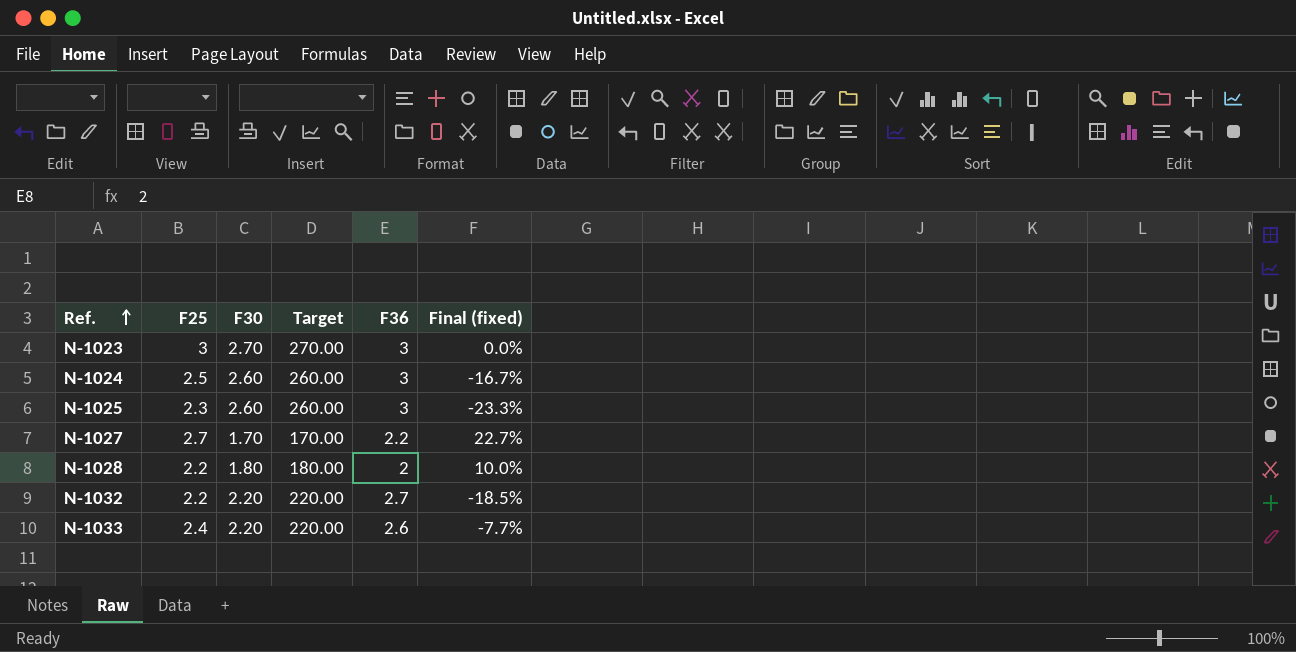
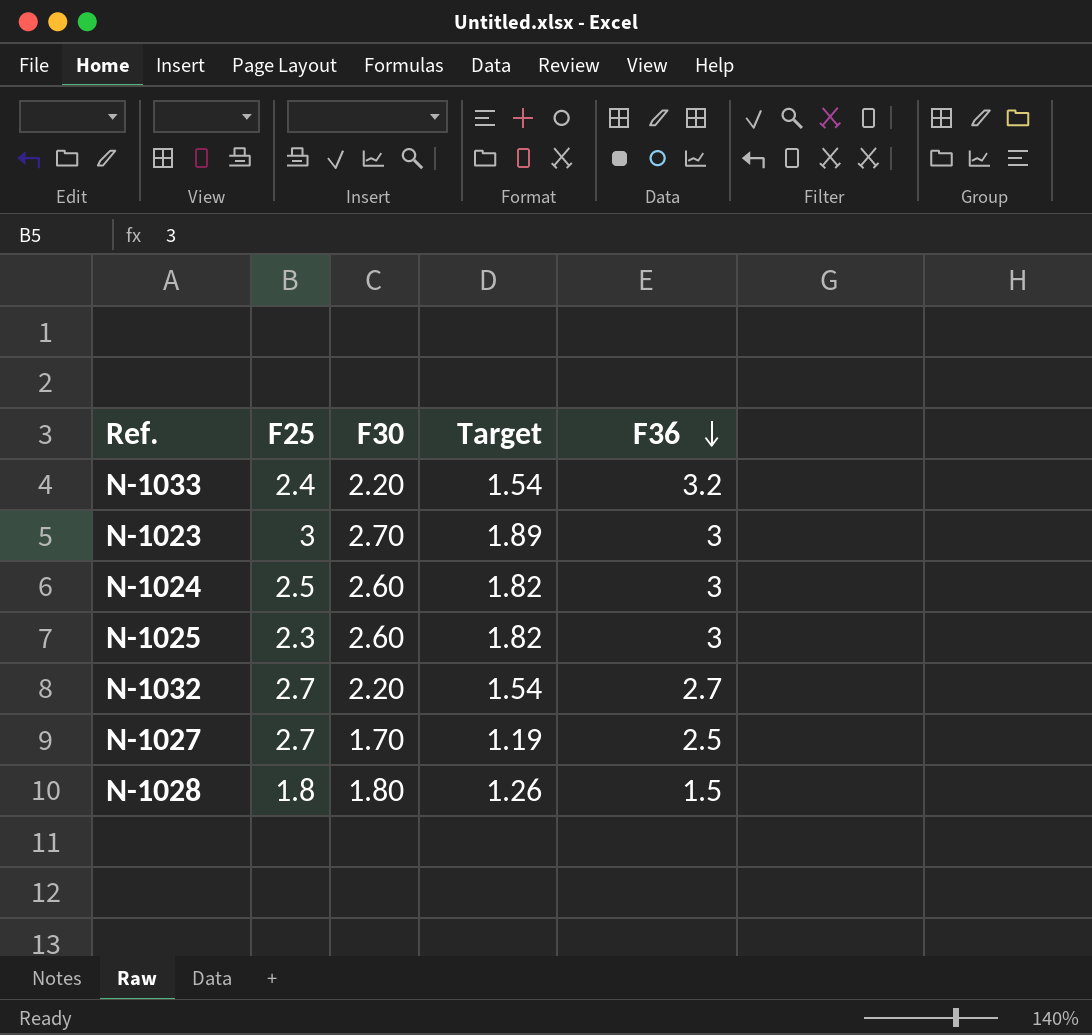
row order: Ref. ascending -> F36 descending
column Final (fixed) | formula: ([F25] - [F36]) / [F36] -> none
column Target | formula: [F30] * 100 -> [F30] * 0.7
N-1033 | F36: 2.6 -> 3.2
N-1032 | F25: 2.2 -> 2.7
N-1027 | F36: 2.2 -> 2.5
N-1028 | F25: 2.2 -> 1.8
N-1028 | F36: 2 -> 1.5

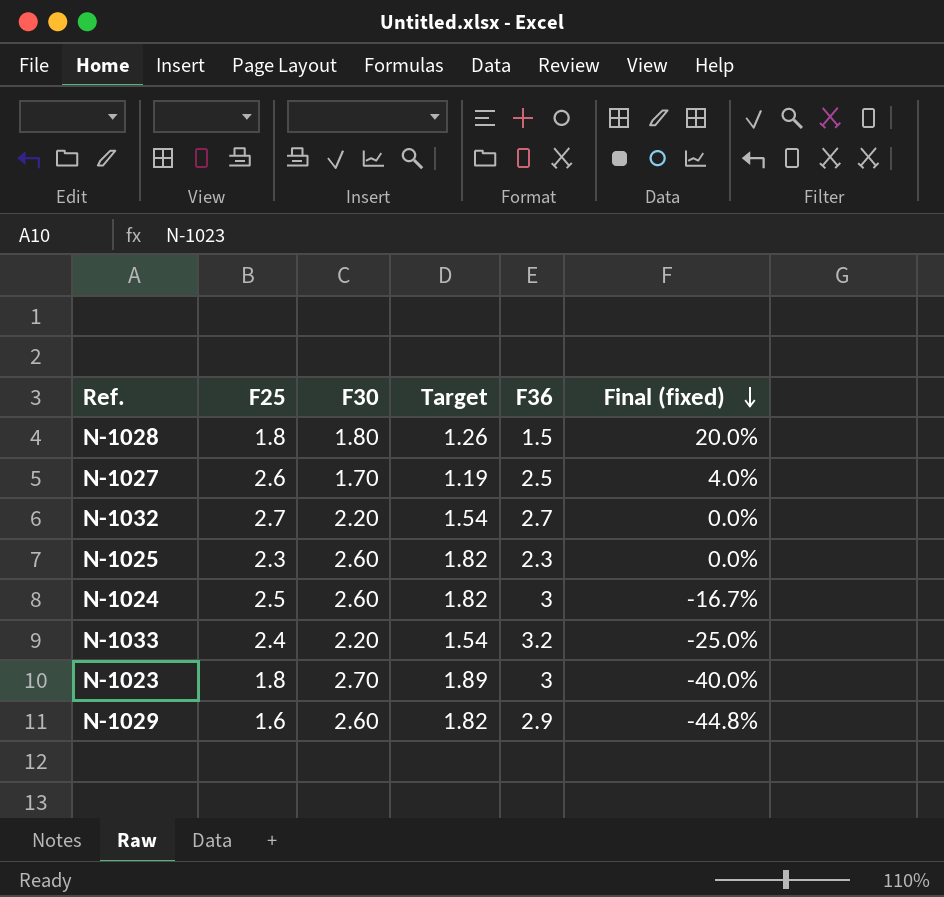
row order: F36 descending -> Final (fixed) descending
column Final (fixed) | formula: none -> ([F25] - [F36]) / [F36]
N-1027 | F25: 2.7 -> 2.6
N-1025 | F36: 3 -> 2.3
N-1023 | F25: 3 -> 1.8
row N-1029: none -> 1.6 | 2.60 | 1.82 | 2.9 | -44.8%

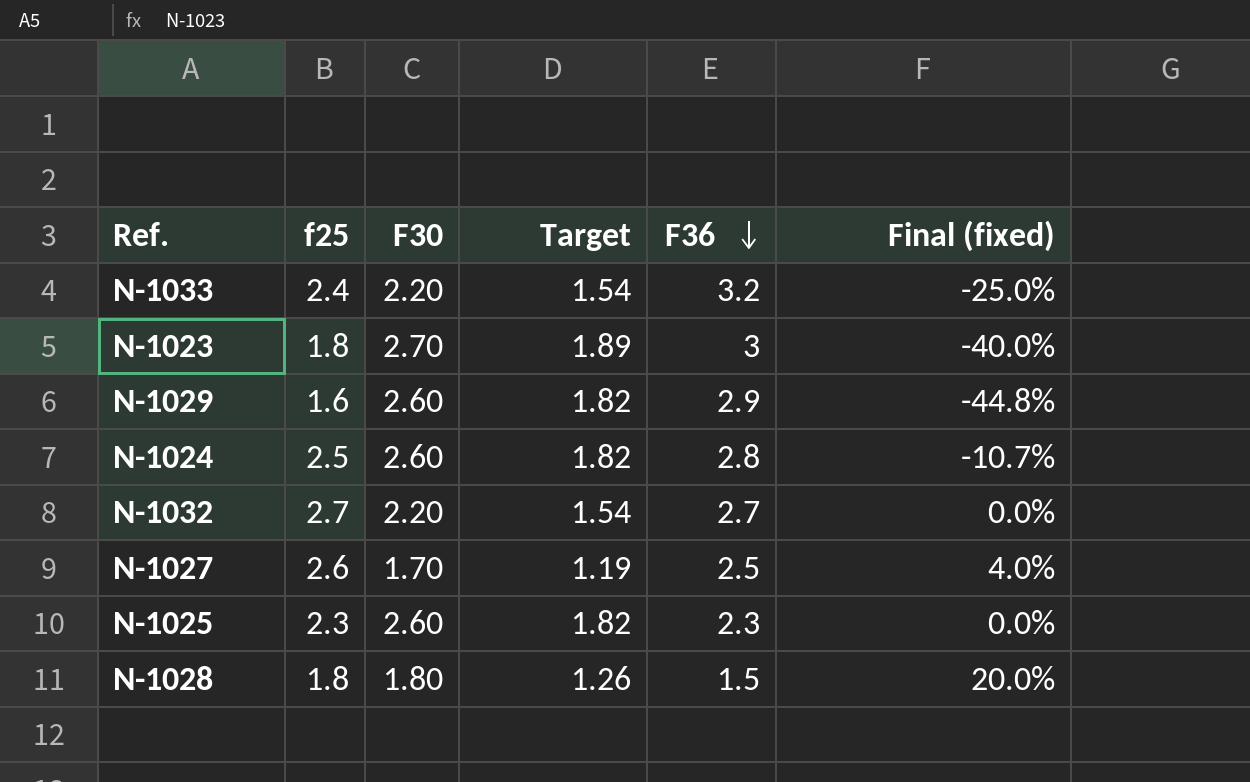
row order: Final (fixed) descending -> F36 descending
column name: F25 -> f25
N-1024 | F36: 3 -> 2.8
N-1024 | Final (fixed): -16.7% -> -10.7%

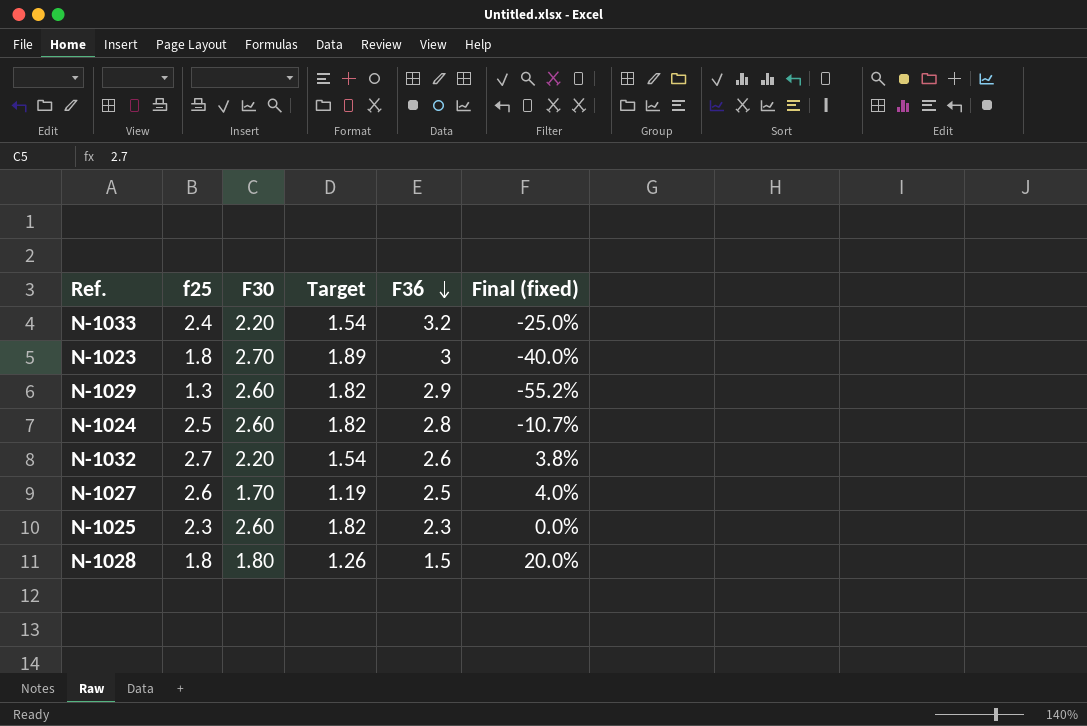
N-1029 | f25: 1.6 -> 1.3
N-1029 | Final (fixed): -44.8% -> -55.2%
N-1032 | F36: 2.7 -> 2.6
N-1032 | Final (fixed): 0.0% -> 3.8%

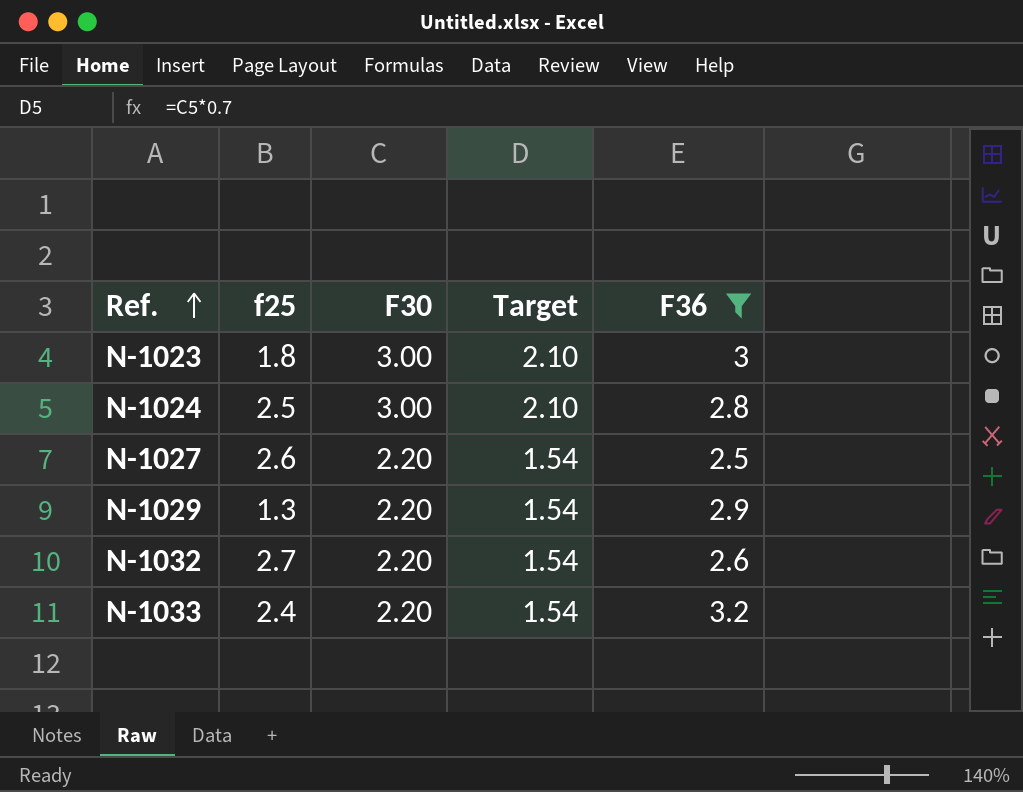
filter: none -> F36 >= 2.5
row order: F36 descending -> Ref. ascending
column Final (fixed) | formula: ([f25] - [F36]) / [F36] -> none
N-1023 | F30: 2.70 -> 3.00
N-1023 | Target: 1.89 -> 2.10
N-1024 | F30: 2.60 -> 3.00
N-1024 | Target: 1.82 -> 2.10
N-1027 | F30: 1.70 -> 2.20
N-1027 | Target: 1.19 -> 1.54
N-1029 | F30: 2.60 -> 2.20
N-1029 | Target: 1.82 -> 1.54

